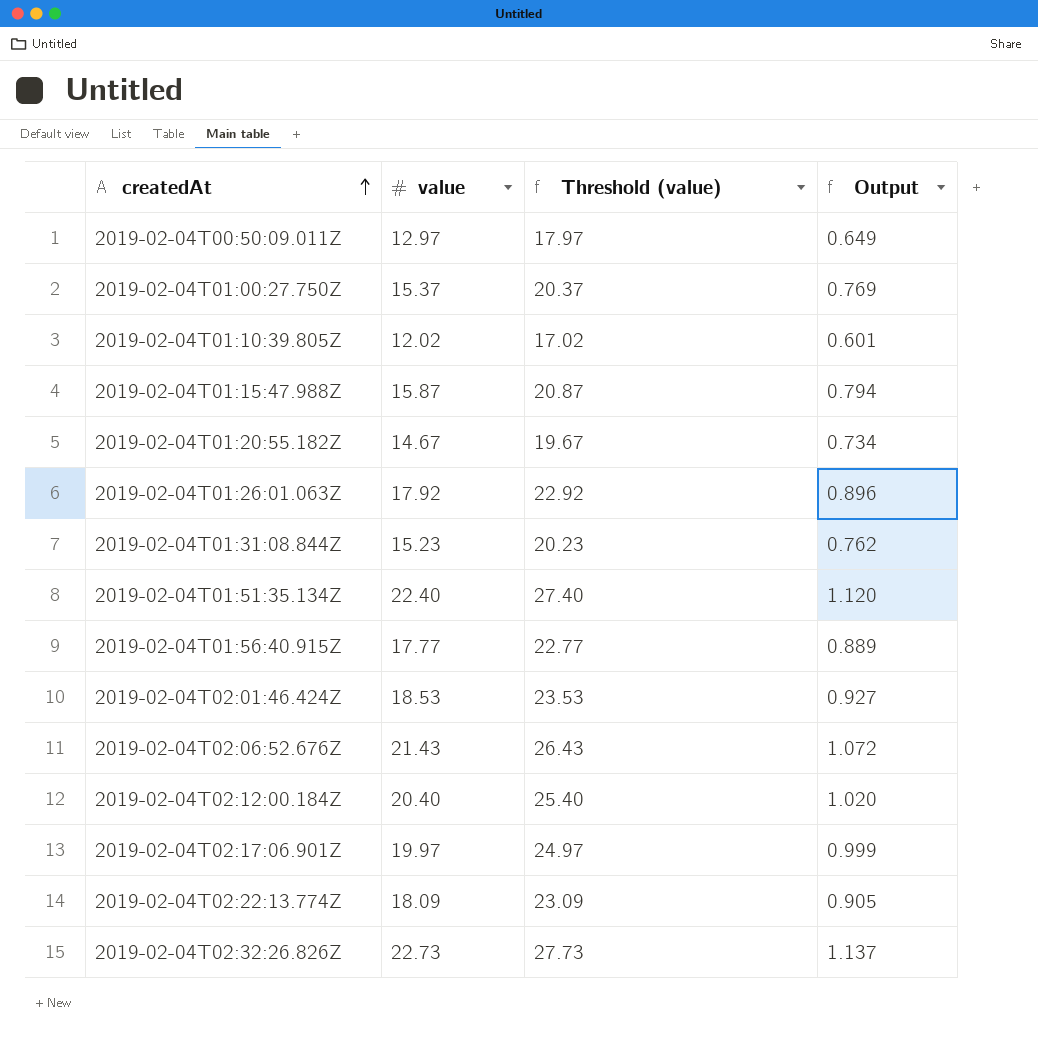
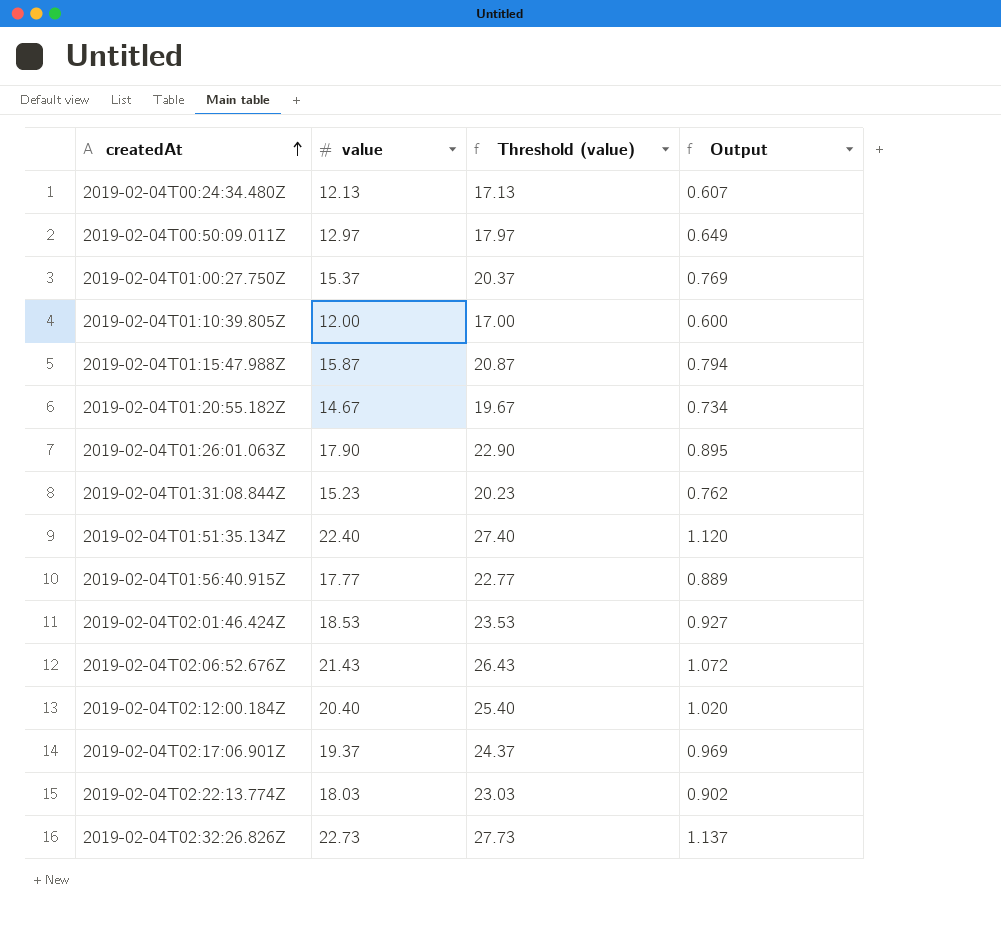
row 2019-02-04T00:24:34.480Z: none -> 12.13 | 17.13 | 0.607
2019-02-04T01:10:39.805Z | value: 12.02 -> 12.00
2019-02-04T01:10:39.805Z | Threshold (value): 17.02 -> 17.00
2019-02-04T01:10:39.805Z | Output: 0.601 -> 0.600
2019-02-04T01:26:01.063Z | value: 17.92 -> 17.90
2019-02-04T01:26:01.063Z | Threshold (value): 22.92 -> 22.90
2019-02-04T01:26:01.063Z | Output: 0.896 -> 0.895
2019-02-04T02:17:06.901Z | value: 19.97 -> 19.37
2019-02-04T02:17:06.901Z | Threshold (value): 24.97 -> 24.37
2019-02-04T02:17:06.901Z | Output: 0.999 -> 0.969
2019-02-04T02:22:13.774Z | value: 18.09 -> 18.03
2019-02-04T02:22:13.774Z | Threshold (value): 23.09 -> 23.03
2019-02-04T02:22:13.774Z | Output: 0.905 -> 0.902

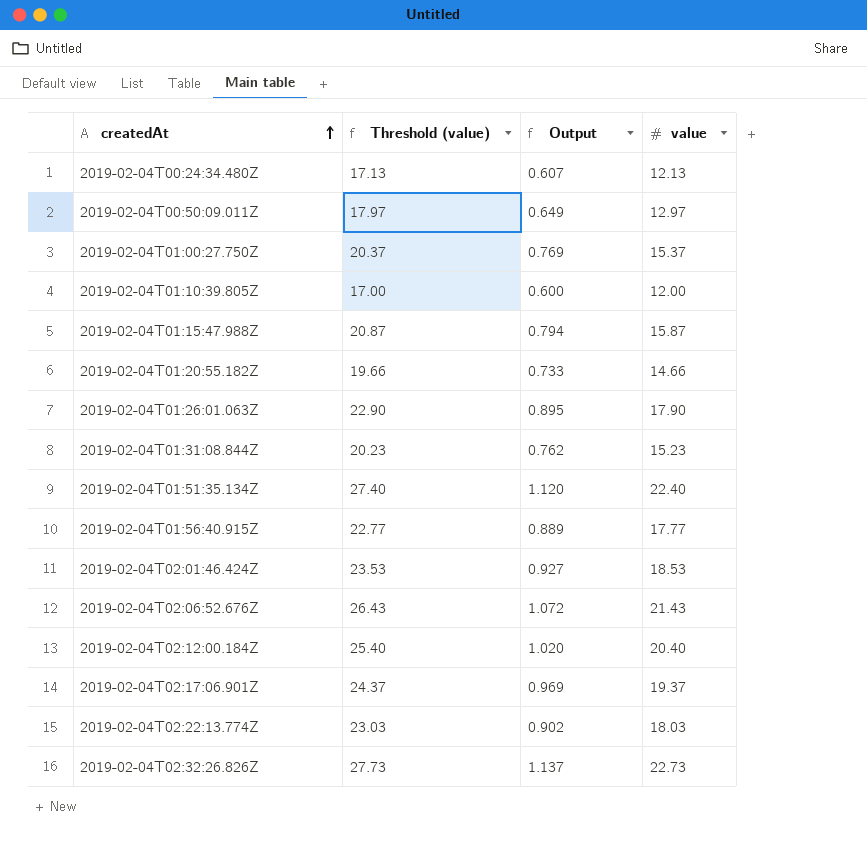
column value | position: 2 -> 4
2019-02-04T01:20:55.182Z | Threshold (value): 19.67 -> 19.66
2019-02-04T01:20:55.182Z | Output: 0.734 -> 0.733
2019-02-04T01:20:55.182Z | value: 14.67 -> 14.66

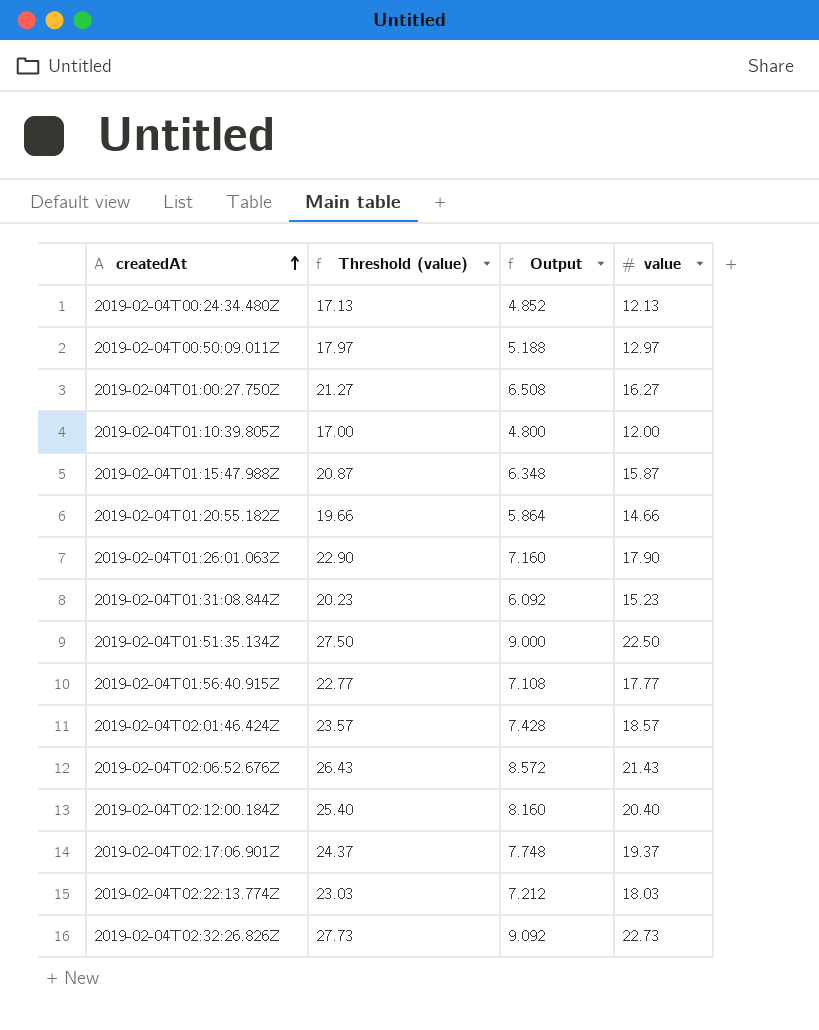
column Output | formula: [value] * 0.05 -> [value] * 0.4
2019-02-04T01:00:27.750Z | Threshold (value): 20.37 -> 21.27
2019-02-04T01:00:27.750Z | value: 15.37 -> 16.27
2019-02-04T01:51:35.134Z | Threshold (value): 27.40 -> 27.50
2019-02-04T01:51:35.134Z | value: 22.40 -> 22.50
2019-02-04T02:01:46.424Z | Threshold (value): 23.53 -> 23.57
2019-02-04T02:01:46.424Z | value: 18.53 -> 18.57

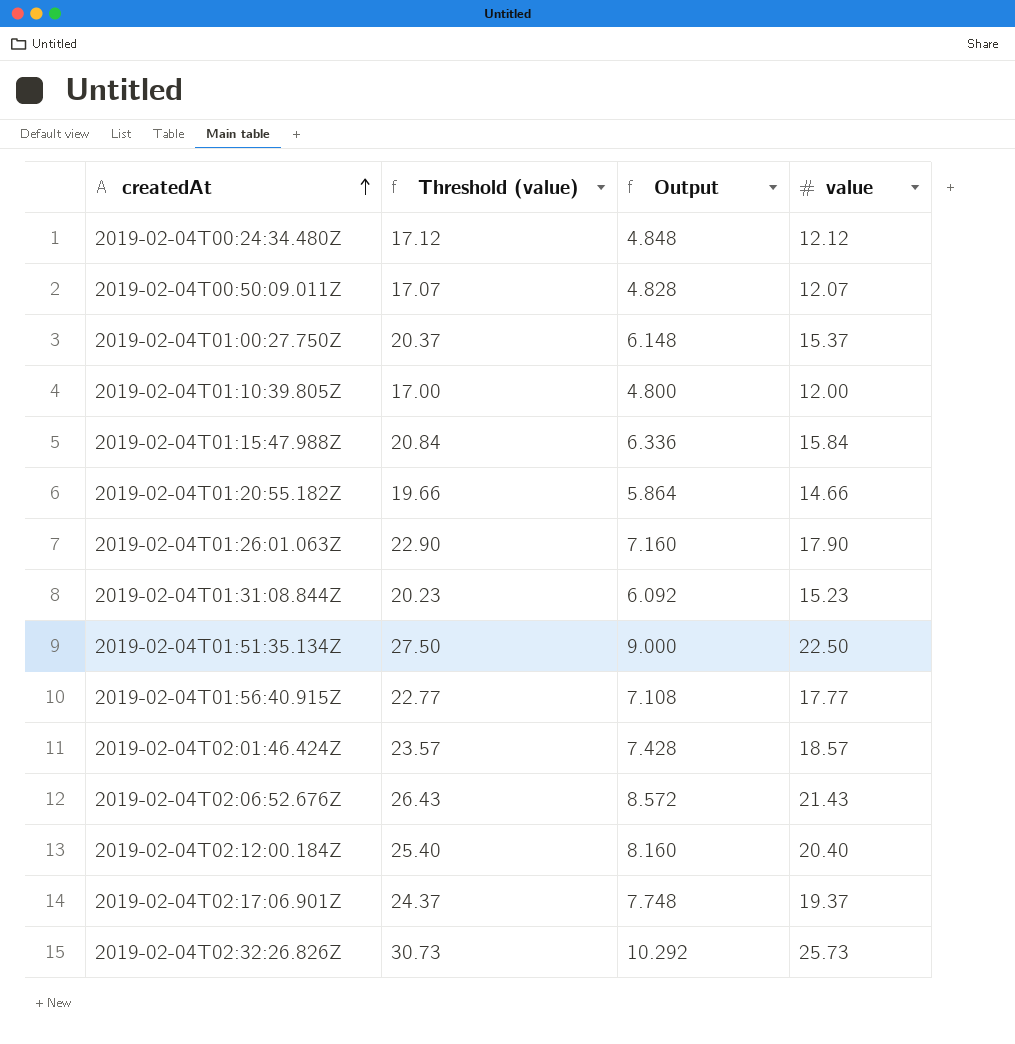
row 2019-02-04T02:22:13.774Z: 23.03 | 7.212 | 18.03 -> none
2019-02-04T00:24:34.480Z | Threshold (value): 17.13 -> 17.12
2019-02-04T00:24:34.480Z | Output: 4.852 -> 4.848
2019-02-04T00:24:34.480Z | value: 12.13 -> 12.12
2019-02-04T00:50:09.011Z | Threshold (value): 17.97 -> 17.07
2019-02-04T00:50:09.011Z | Output: 5.188 -> 4.828
2019-02-04T00:50:09.011Z | value: 12.97 -> 12.07
2019-02-04T01:00:27.750Z | Threshold (value): 21.27 -> 20.37
2019-02-04T01:00:27.750Z | Output: 6.508 -> 6.148
2019-02-04T01:00:27.750Z | value: 16.27 -> 15.37
2019-02-04T01:15:47.988Z | Threshold (value): 20.87 -> 20.84
2019-02-04T01:15:47.988Z | Output: 6.348 -> 6.336
2019-02-04T01:15:47.988Z | value: 15.87 -> 15.84
2019-02-04T02:32:26.826Z | Threshold (value): 27.73 -> 30.73
2019-02-04T02:32:26.826Z | Output: 9.092 -> 10.292
2019-02-04T02:32:26.826Z | value: 22.73 -> 25.73

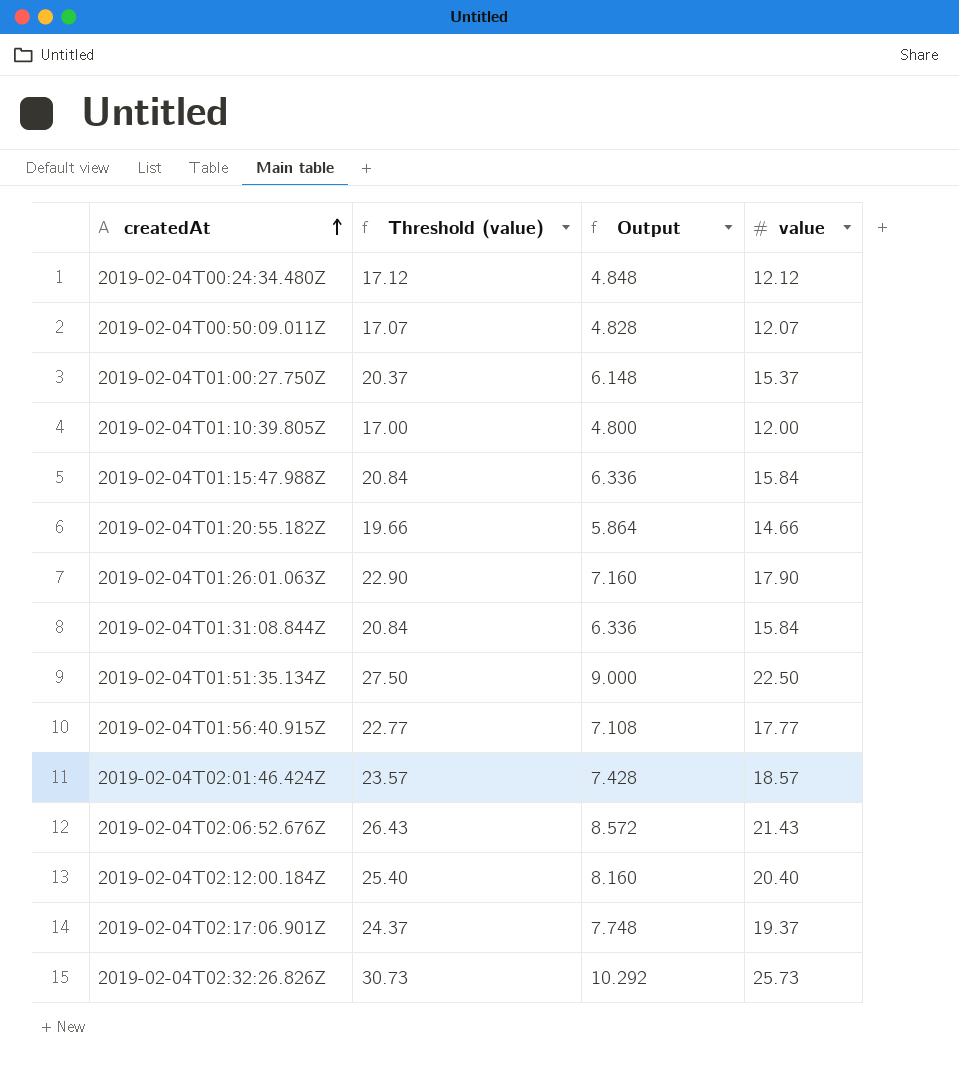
2019-02-04T01:31:08.844Z | Threshold (value): 20.23 -> 20.84
2019-02-04T01:31:08.844Z | Output: 6.092 -> 6.336
2019-02-04T01:31:08.844Z | value: 15.23 -> 15.84

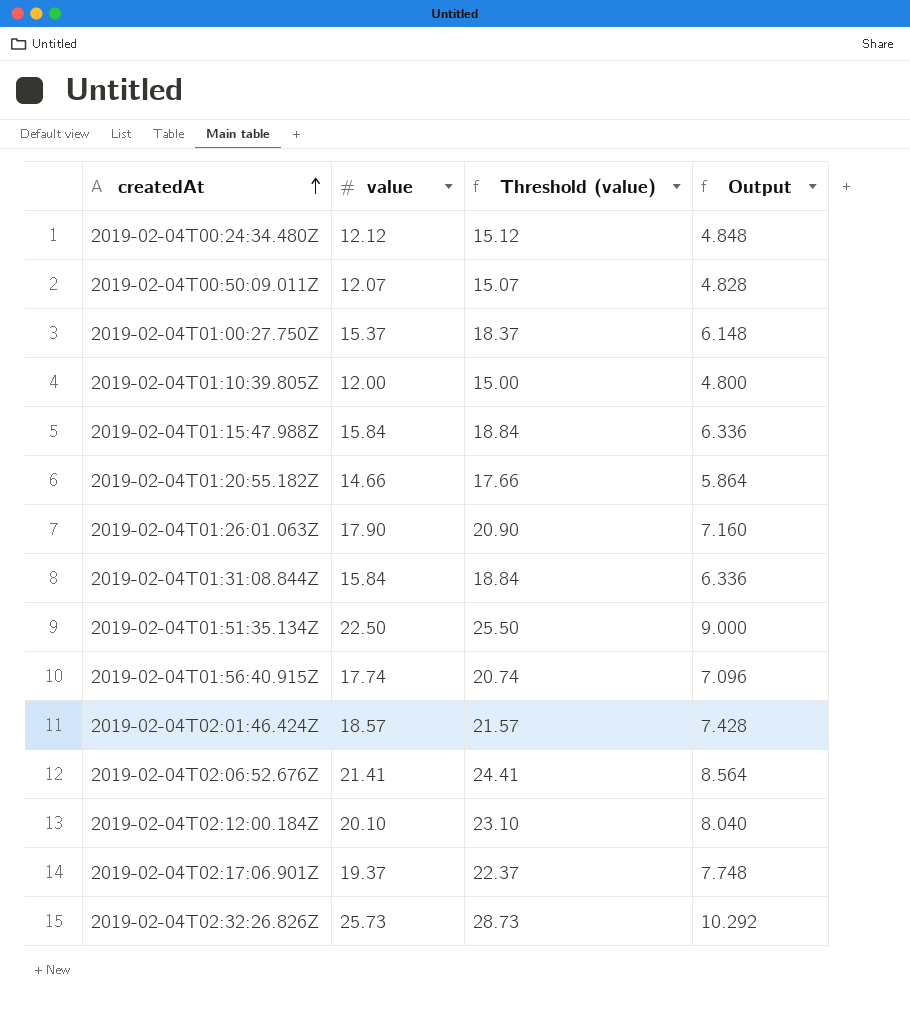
column value | position: 4 -> 2
column Threshold (value) | formula: [value] + 5 -> [value] + 3
2019-02-04T01:56:40.915Z | value: 17.77 -> 17.74
2019-02-04T01:56:40.915Z | Output: 7.108 -> 7.096
2019-02-04T02:06:52.676Z | value: 21.43 -> 21.41
2019-02-04T02:06:52.676Z | Output: 8.572 -> 8.564
2019-02-04T02:12:00.184Z | value: 20.40 -> 20.10
2019-02-04T02:12:00.184Z | Output: 8.160 -> 8.040

